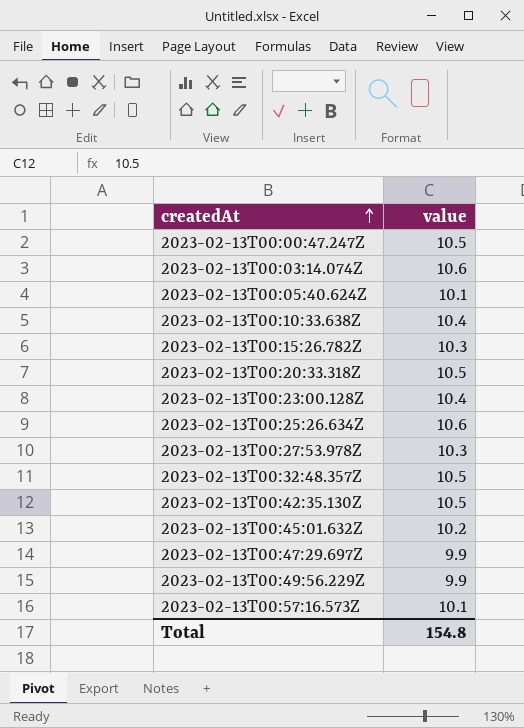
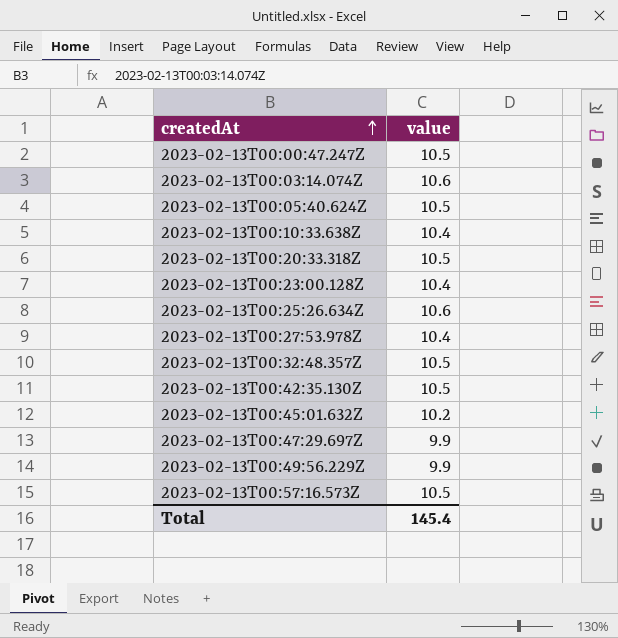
row 2023-02-13T00:15:26.782Z: 10.3 -> none
2023-02-13T00:05:40.624Z | value: 10.1 -> 10.5
2023-02-13T00:27:53.978Z | value: 10.3 -> 10.4
2023-02-13T00:57:16.573Z | value: 10.1 -> 10.5
Total | value: 154.8 -> 145.4

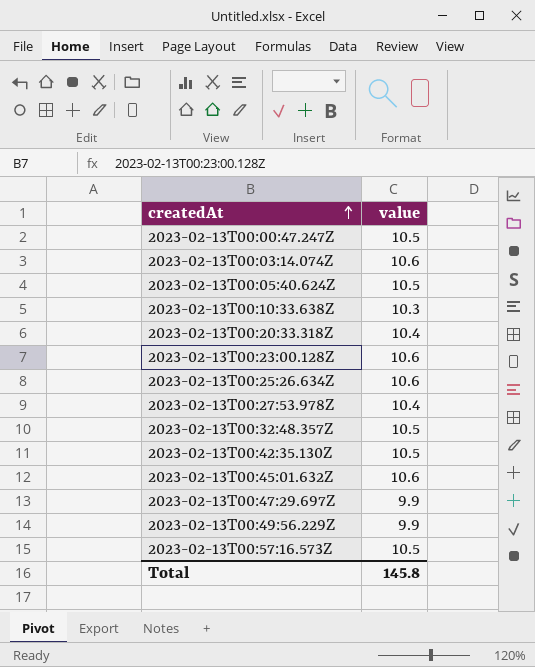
2023-02-13T00:10:33.638Z | value: 10.4 -> 10.3
2023-02-13T00:20:33.318Z | value: 10.5 -> 10.4
2023-02-13T00:23:00.128Z | value: 10.4 -> 10.6
2023-02-13T00:45:01.632Z | value: 10.2 -> 10.6
Total | value: 145.4 -> 145.8

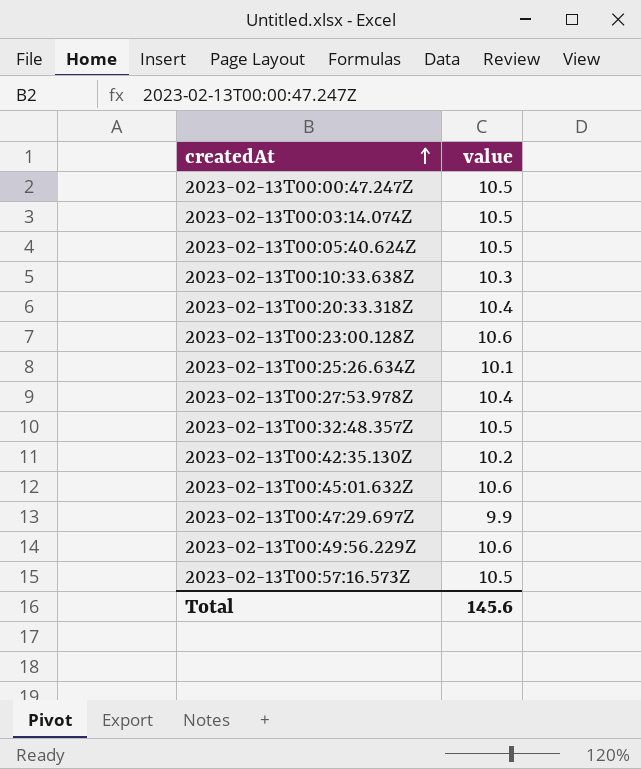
2023-02-13T00:03:14.074Z | value: 10.6 -> 10.5
2023-02-13T00:25:26.634Z | value: 10.6 -> 10.1
2023-02-13T00:42:35.130Z | value: 10.5 -> 10.2
2023-02-13T00:49:56.229Z | value: 9.9 -> 10.6
Total | value: 145.8 -> 145.6

